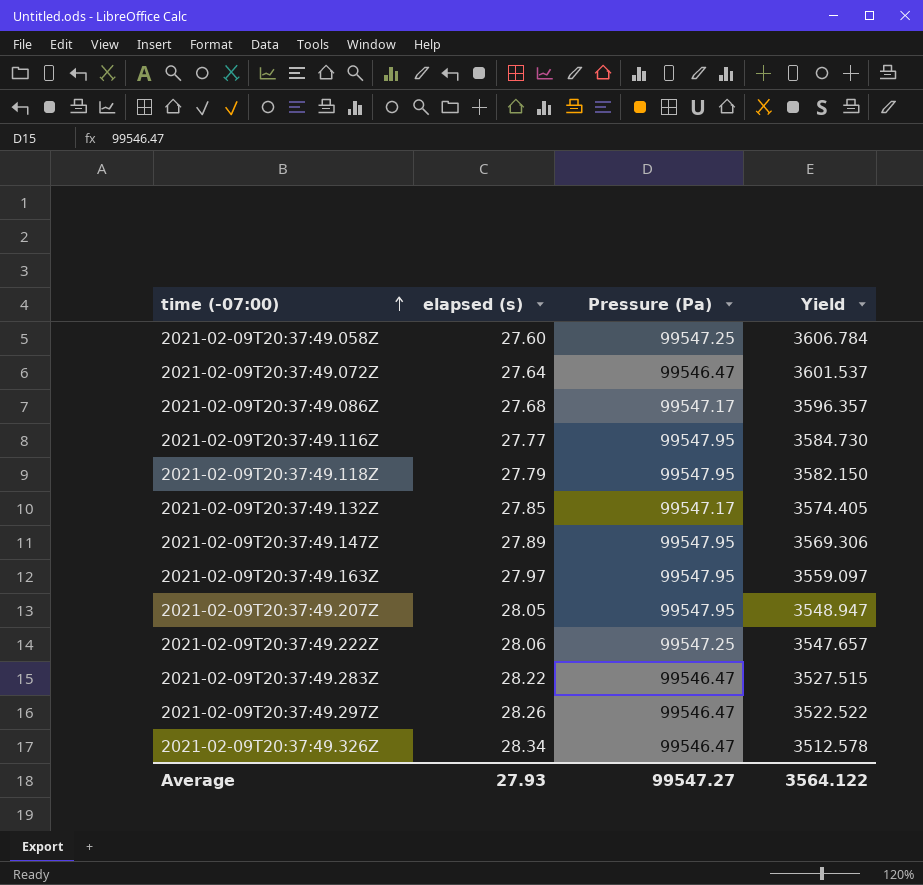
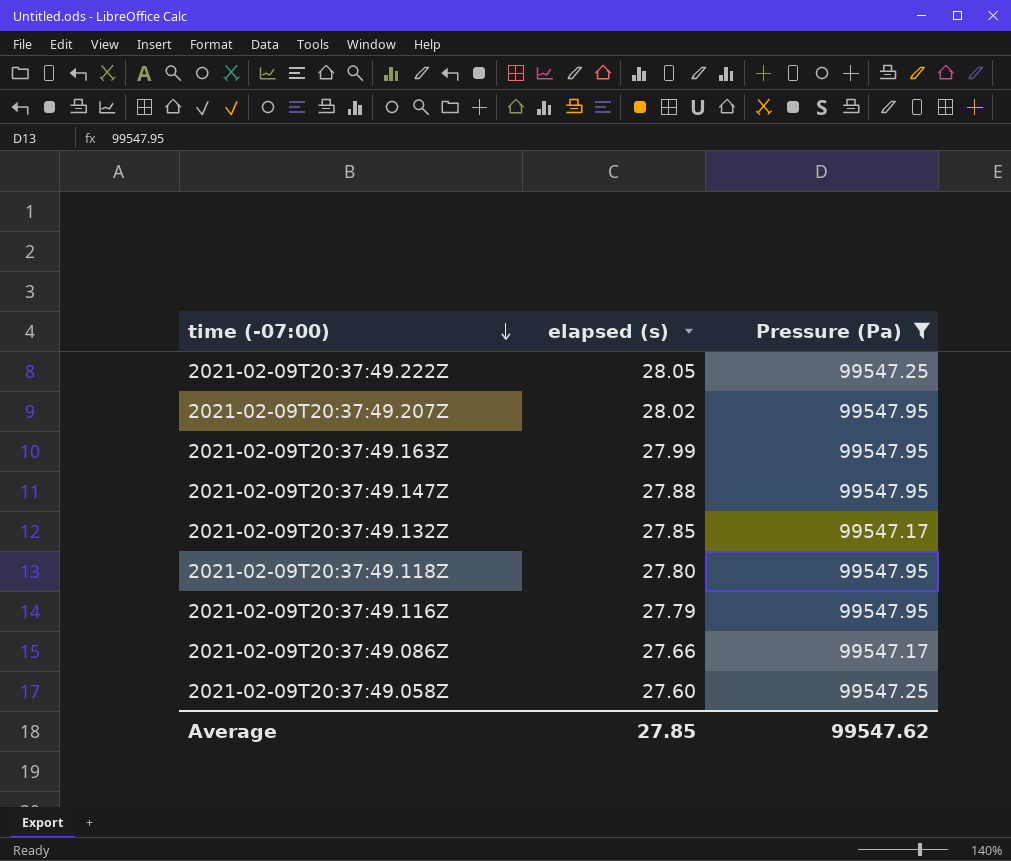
filter: none -> Pressure (Pa) != 99546.47
row order: time (-07:00) ascending -> time (-07:00) descending
column Yield | formula: [Pressure (Pa)] / [elapsed (s)] -> none
2021-02-09T20:37:49.222Z | elapsed (s): 28.06 -> 28.05
2021-02-09T20:37:49.207Z | elapsed (s): 28.05 -> 28.02
2021-02-09T20:37:49.163Z | elapsed (s): 27.97 -> 27.99
2021-02-09T20:37:49.147Z | elapsed (s): 27.89 -> 27.88
2021-02-09T20:37:49.118Z | elapsed (s): 27.79 -> 27.80
2021-02-09T20:37:49.116Z | elapsed (s): 27.77 -> 27.79
2021-02-09T20:37:49.086Z | elapsed (s): 27.68 -> 27.66
Average | elapsed (s): 27.93 -> 27.85
Average | Pressure (Pa): 99547.27 -> 99547.62

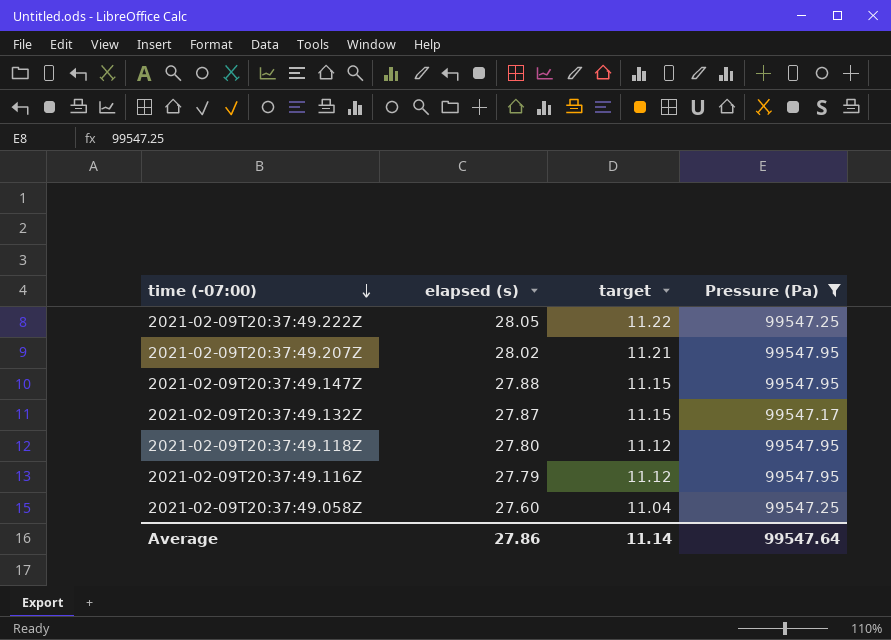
column target | formula: none -> [elapsed (s)] * 0.4
row 2021-02-09T20:37:49.163Z: 27.99 | 99547.95 -> none
row 2021-02-09T20:37:49.086Z: 27.66 | 99547.17 -> none
2021-02-09T20:37:49.132Z | elapsed (s): 27.85 -> 27.87
Average | elapsed (s): 27.85 -> 27.86
Average | Pressure (Pa): 99547.62 -> 99547.64

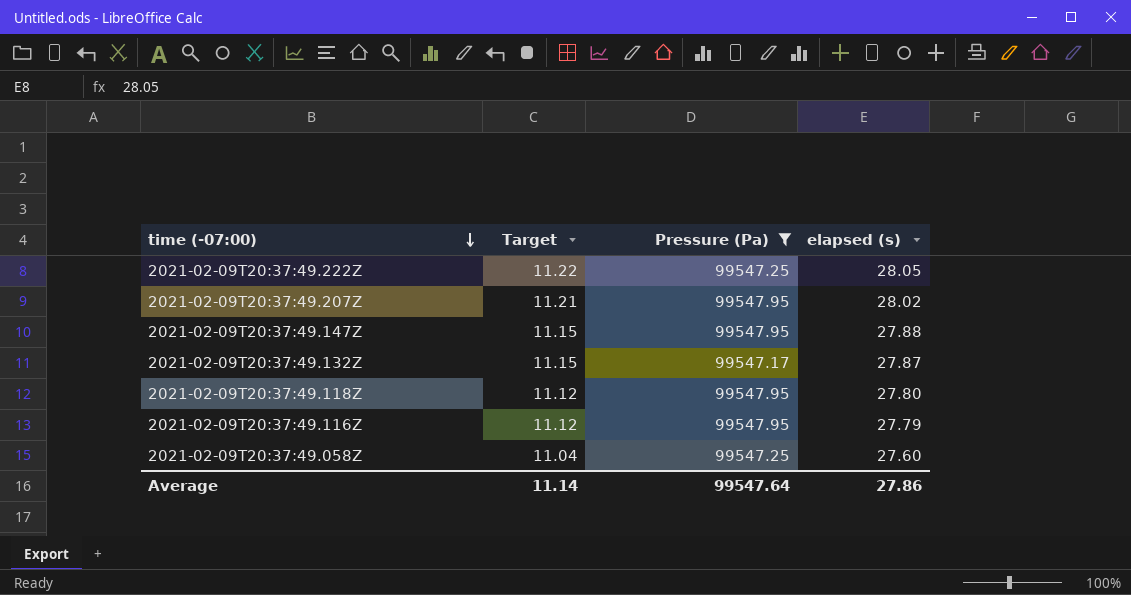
column name: target -> Target
column elapsed (s) | position: 2 -> 4

